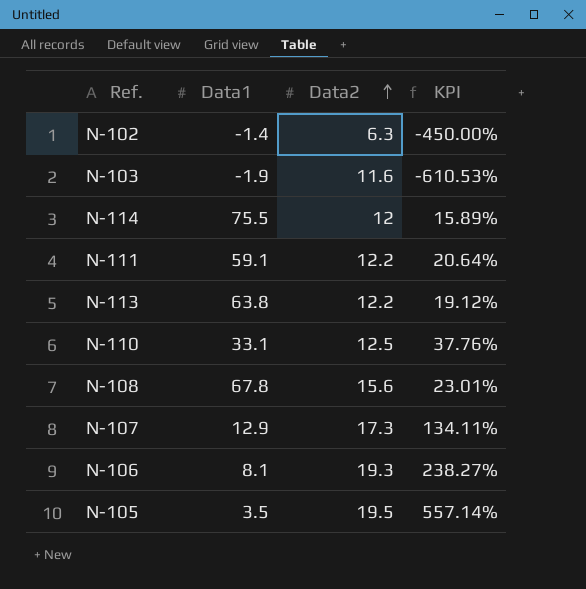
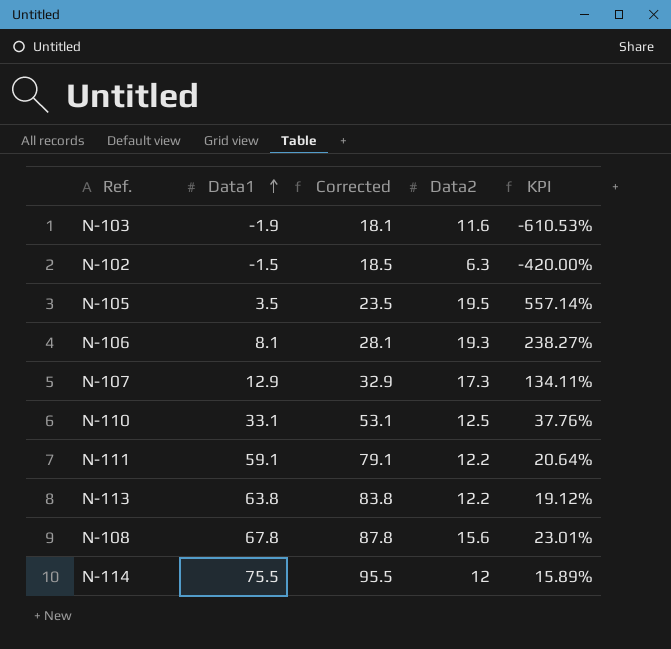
row order: Data2 ascending -> Data1 ascending
column Corrected | formula: none -> [Data1] + 20
N-102 | Data1: -1.4 -> -1.5
N-102 | KPI: -450.00% -> -420.00%

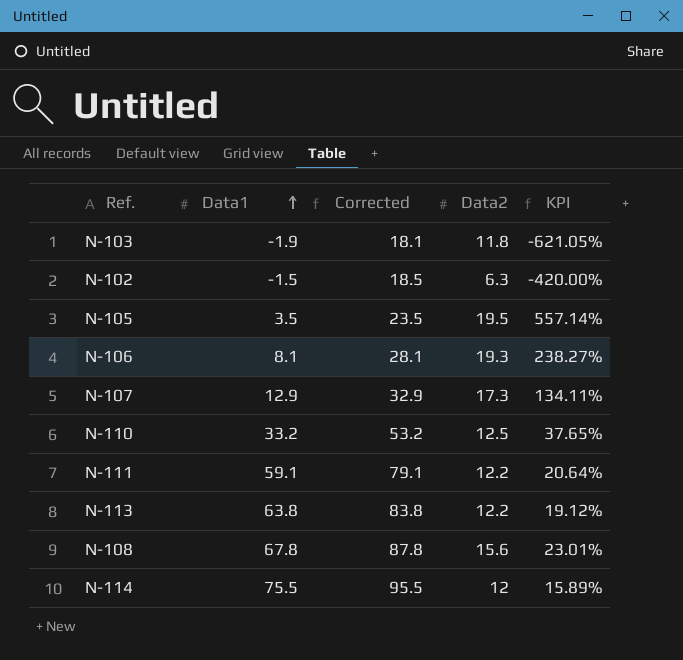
N-103 | Data2: 11.6 -> 11.8
N-103 | KPI: -610.53% -> -621.05%
N-110 | Data1: 33.1 -> 33.2
N-110 | Corrected: 53.1 -> 53.2
N-110 | KPI: 37.76% -> 37.65%

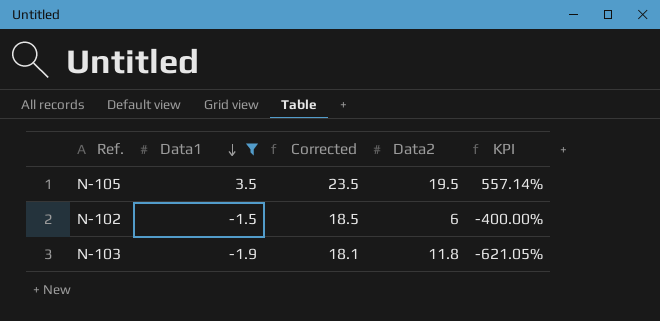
filter: none -> Data1 <= 3.5
row order: Data1 ascending -> Data1 descending
N-102 | Data2: 6.3 -> 6
N-102 | KPI: -420.00% -> -400.00%

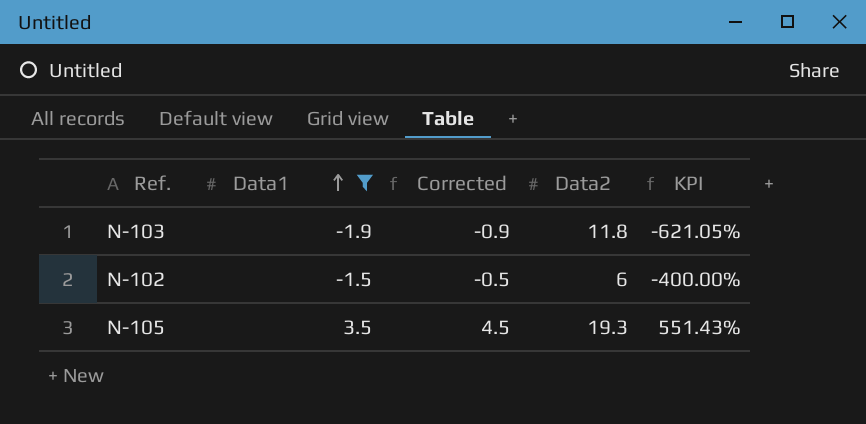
row order: Data1 descending -> Data1 ascending
column Corrected | formula: [Data1] + 20 -> [Data1] + 1
N-105 | Data2: 19.5 -> 19.3
N-105 | KPI: 557.14% -> 551.43%

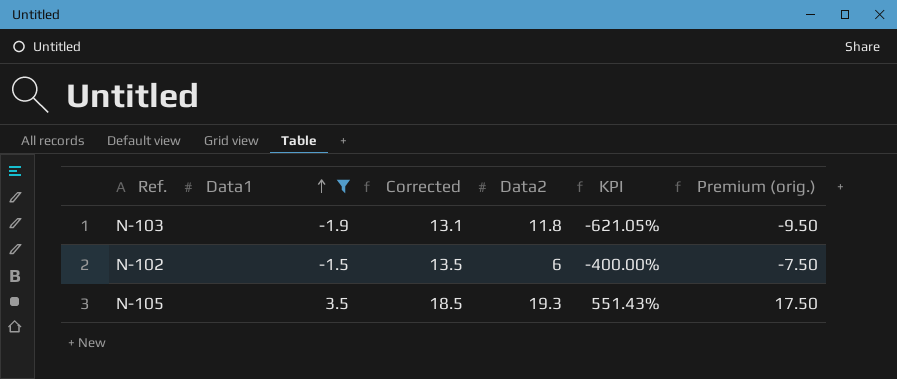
column Corrected | formula: [Data1] + 1 -> [Data1] + 15
column Premium (orig.) | formula: none -> [Data1] * 5

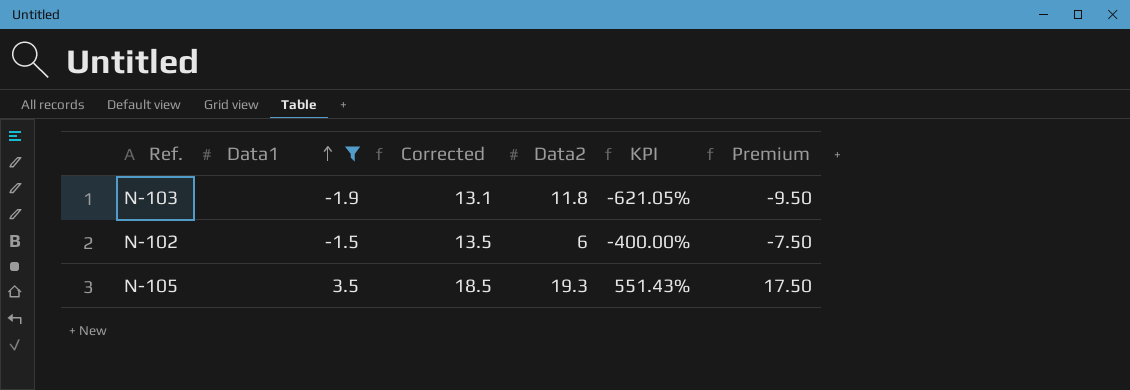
column name: Premium (orig.) -> Premium

